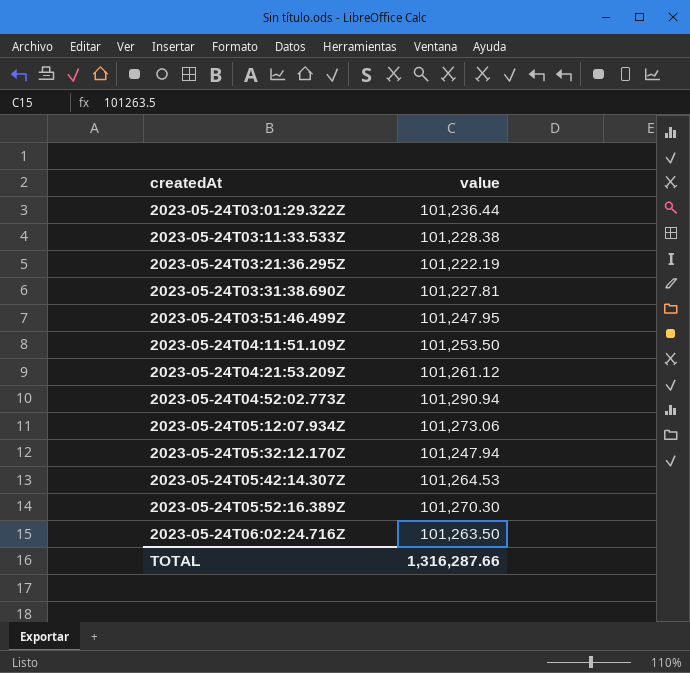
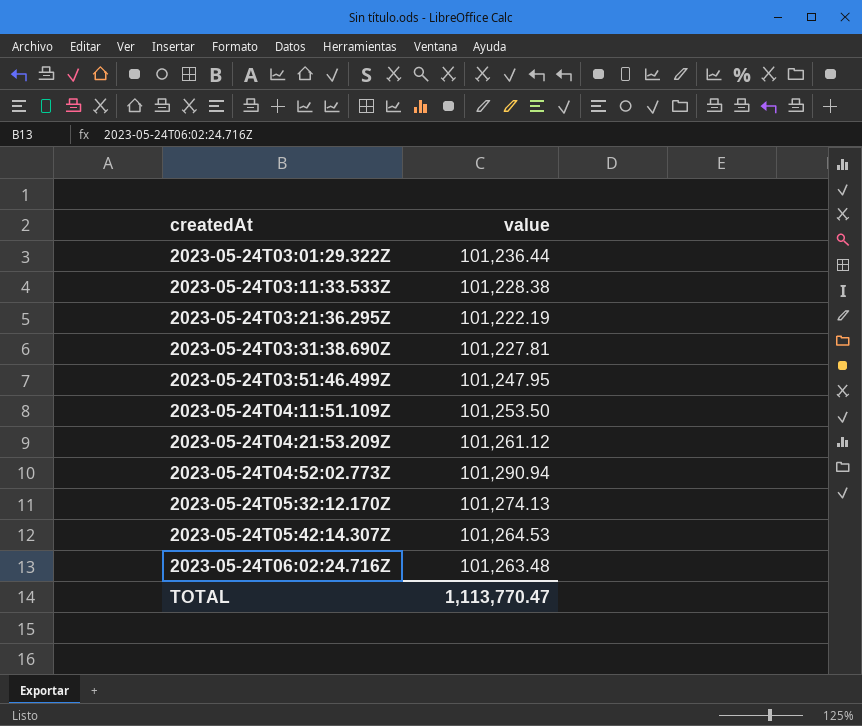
row 2023-05-24T05:12:07.934Z: 101,273.06 -> none
row 2023-05-24T05:52:16.389Z: 101,270.30 -> none
2023-05-24T05:32:12.170Z | value: 101,247.94 -> 101,274.13
2023-05-24T06:02:24.716Z | value: 101,263.50 -> 101,263.48
TOTAL | value: 1,316,287.66 -> 1,113,770.47

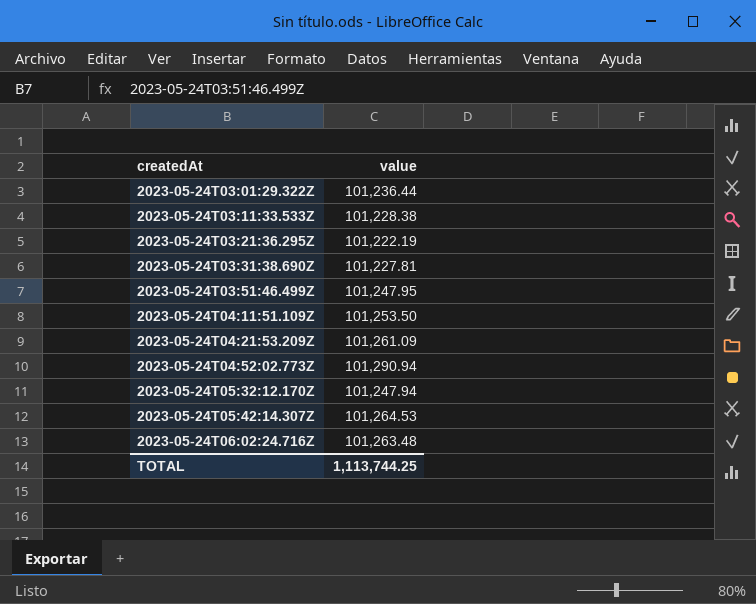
2023-05-24T04:21:53.209Z | value: 101,261.12 -> 101,261.09
2023-05-24T05:32:12.170Z | value: 101,274.13 -> 101,247.94
TOTAL | value: 1,113,770.47 -> 1,113,744.25

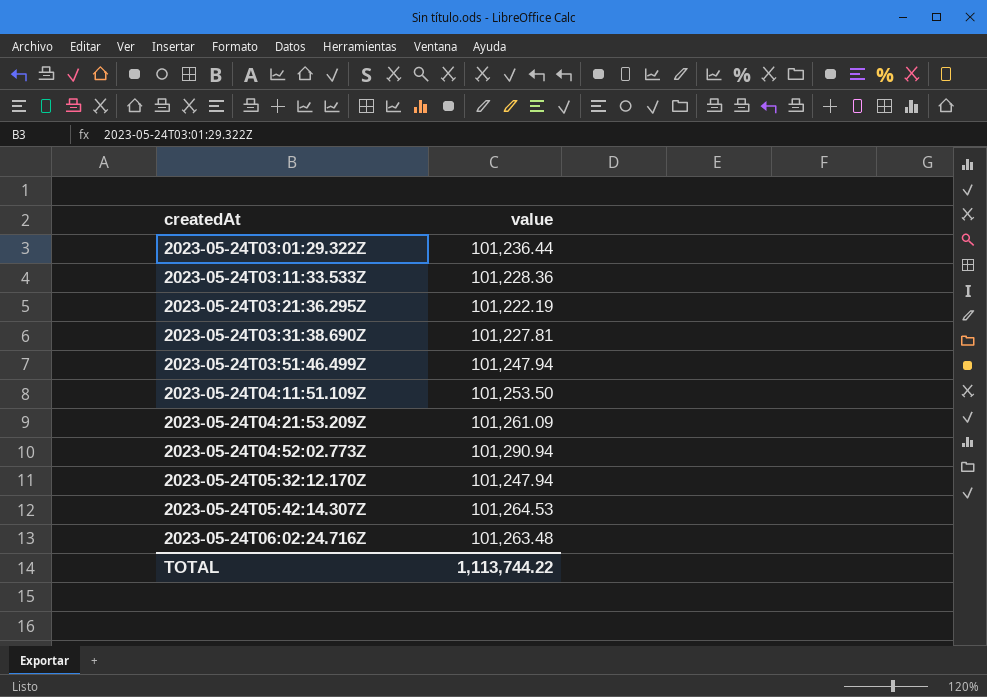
2023-05-24T03:11:33.533Z | value: 101,228.38 -> 101,228.36
2023-05-24T03:51:46.499Z | value: 101,247.95 -> 101,247.94
TOTAL | value: 1,113,744.25 -> 1,113,744.22

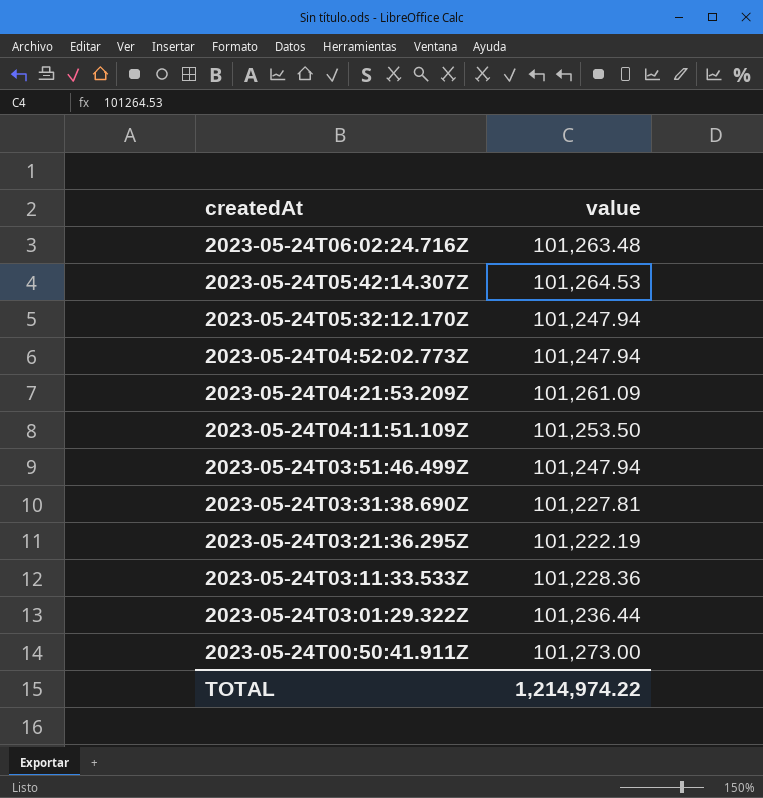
row order: createdAt ascending -> createdAt descending
2023-05-24T04:52:02.773Z | value: 101,290.94 -> 101,247.94
row 2023-05-24T00:50:41.911Z: none -> 101,273.00
TOTAL | value: 1,113,744.22 -> 1,214,974.22

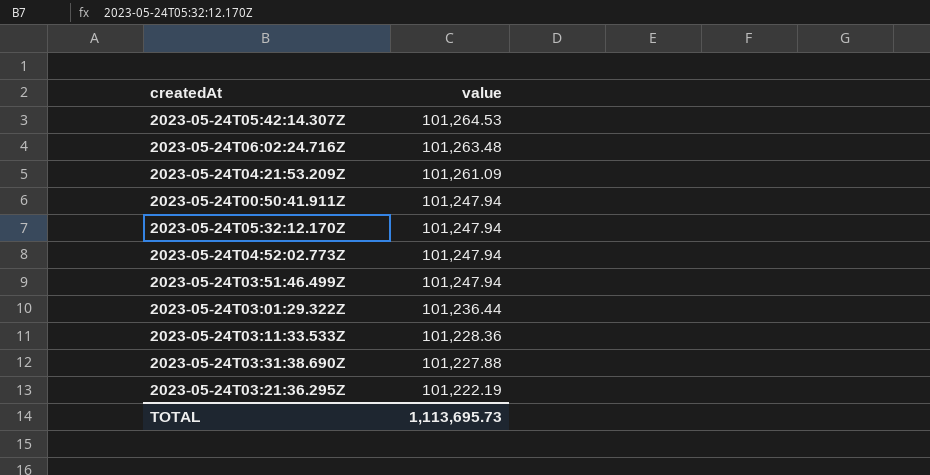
row order: createdAt descending -> value descending
row 2023-05-24T04:11:51.109Z: 101,253.50 -> none
2023-05-24T00:50:41.911Z | value: 101,273.00 -> 101,247.94
2023-05-24T03:31:38.690Z | value: 101,227.81 -> 101,227.88
TOTAL | value: 1,214,974.22 -> 1,113,695.73

